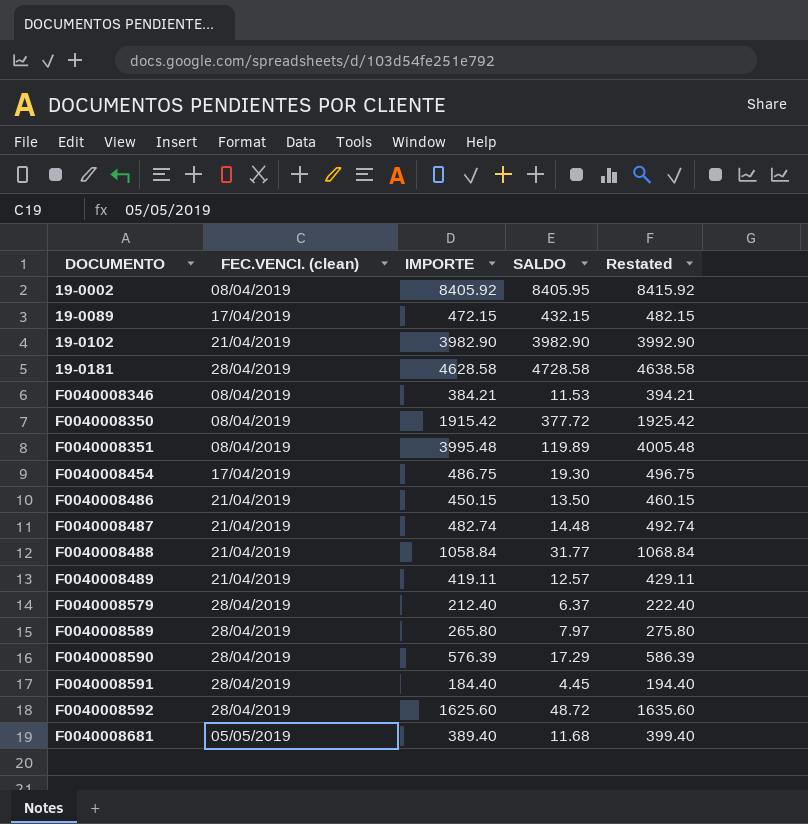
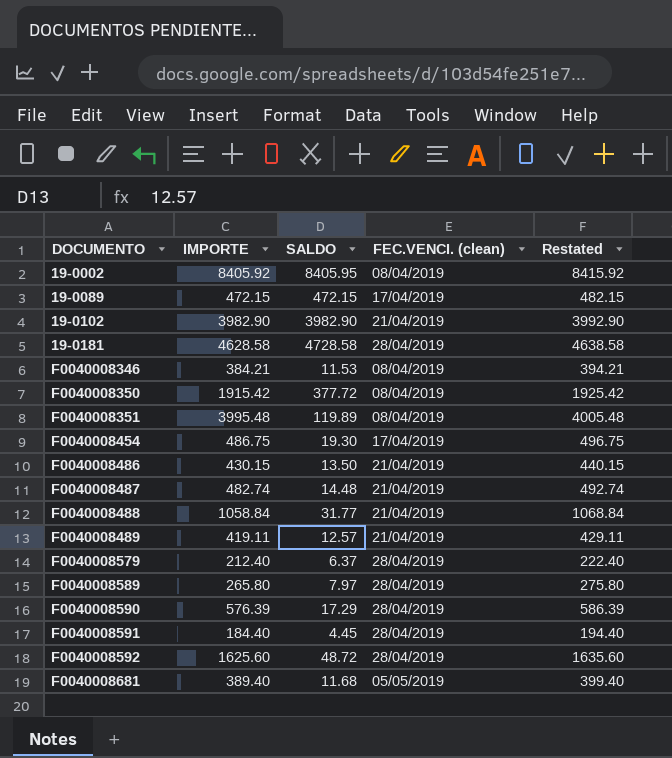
column FEC.VENCI. (clean) | position: 2 -> 4
19-0089 | SALDO: 432.15 -> 472.15
F0040008486 | IMPORTE: 450.15 -> 430.15
F0040008486 | Restated: 460.15 -> 440.15

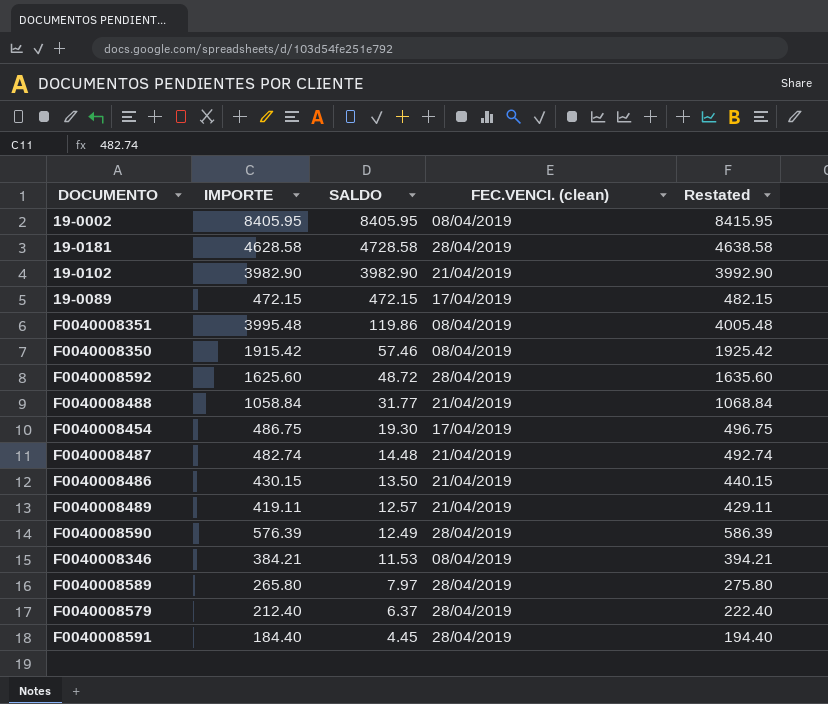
row order: DOCUMENTO ascending -> SALDO descending
row F0040008681: 389.40 | 11.68 | 05/05/2019 | 399.40 -> none
19-0002 | IMPORTE: 8405.92 -> 8405.95
19-0002 | Restated: 8415.92 -> 8415.95
F0040008351 | SALDO: 119.89 -> 119.86
F0040008350 | SALDO: 377.72 -> 57.46
F0040008590 | SALDO: 17.29 -> 12.49

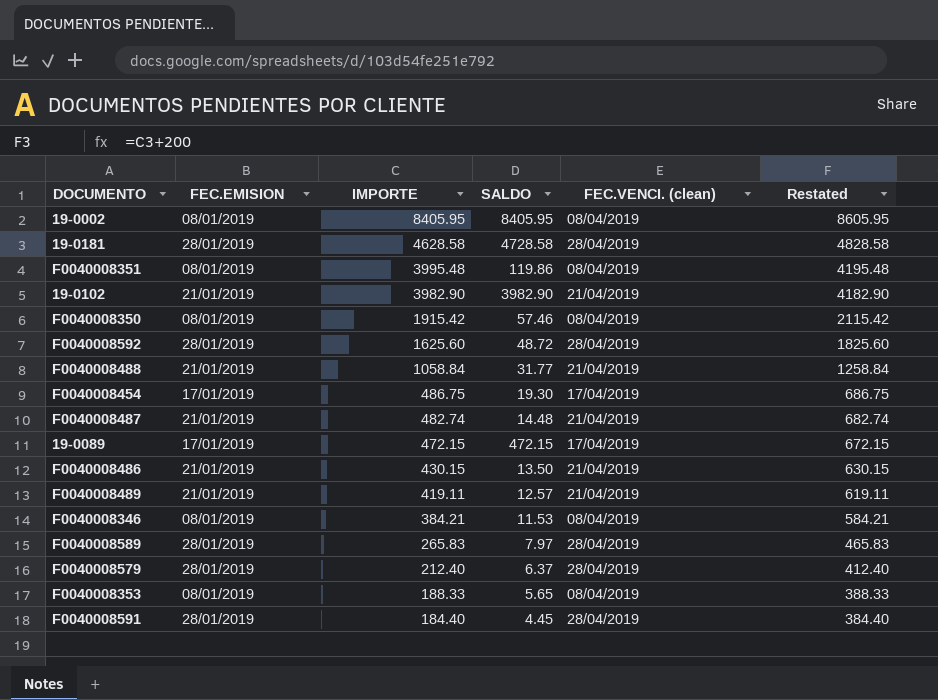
row order: SALDO descending -> IMPORTE descending
column FEC.EMISION | position: none -> 2
column Restated | formula: [IMPORTE] + 10 -> [IMPORTE] + 200
row F0040008590: 576.39 | 12.49 | 28/04/2019 | 586.39 -> none
F0040008589 | IMPORTE: 265.80 -> 265.83
row F0040008353: none -> 08/01/2019 | 188.33 | 5.65 | 08/04/2019 | 388.33

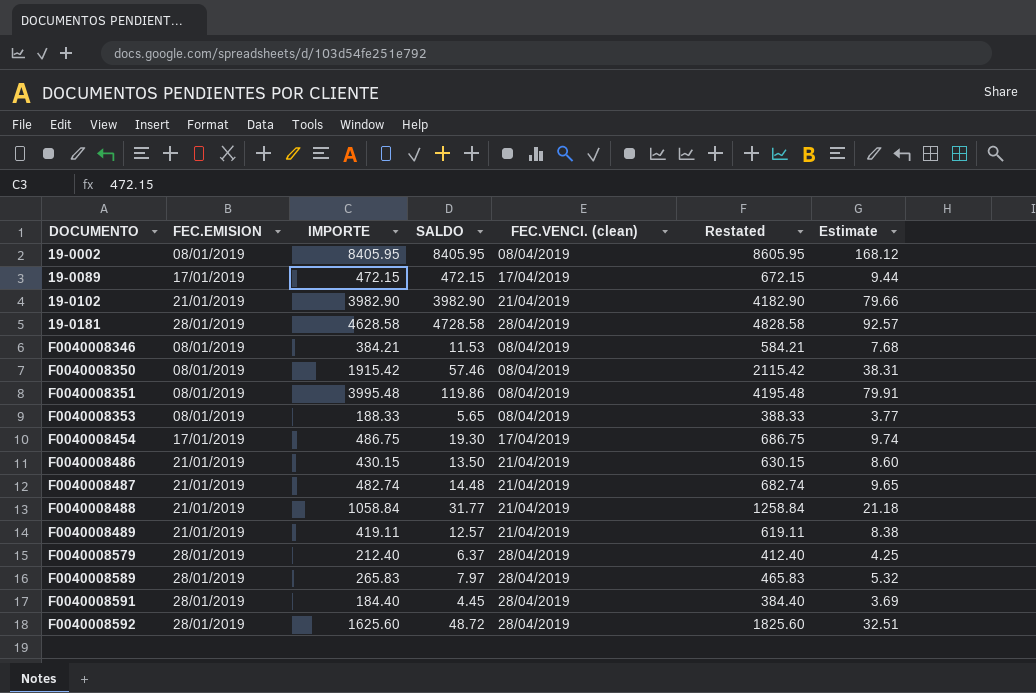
row order: IMPORTE descending -> DOCUMENTO ascending
column Estimate | formula: none -> [IMPORTE] * 0.02

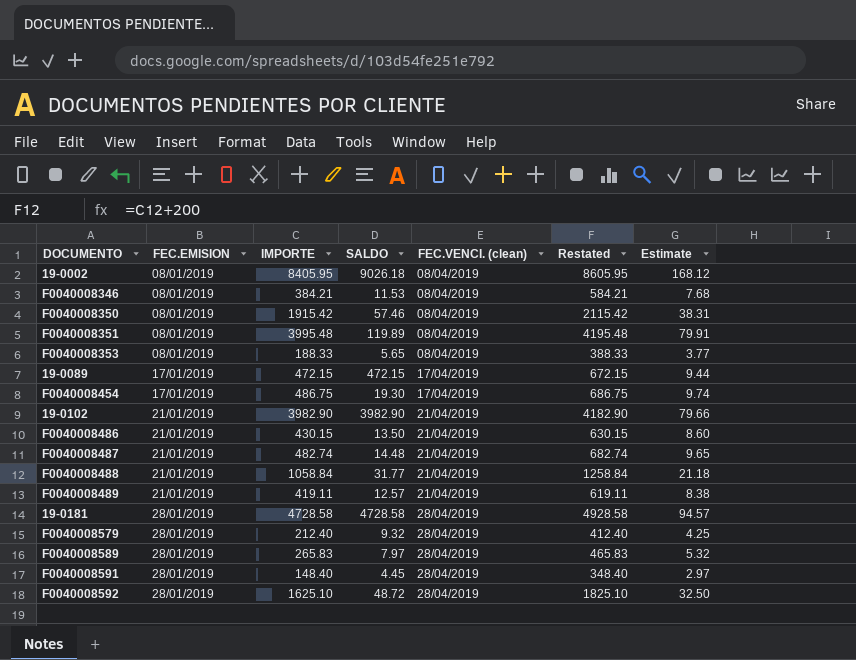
row order: DOCUMENTO ascending -> FEC.EMISION ascending
19-0002 | SALDO: 8405.95 -> 9026.18
F0040008351 | SALDO: 119.86 -> 119.89
19-0181 | IMPORTE: 4628.58 -> 4728.58
19-0181 | Restated: 4828.58 -> 4928.58
19-0181 | Estimate: 92.57 -> 94.57
F0040008579 | SALDO: 6.37 -> 9.32
F0040008591 | IMPORTE: 184.40 -> 148.40
F0040008591 | Restated: 384.40 -> 348.40
F0040008591 | Estimate: 3.69 -> 2.97
F0040008592 | IMPORTE: 1625.60 -> 1625.10
F0040008592 | Restated: 1825.60 -> 1825.10
F0040008592 | Estimate: 32.51 -> 32.50

